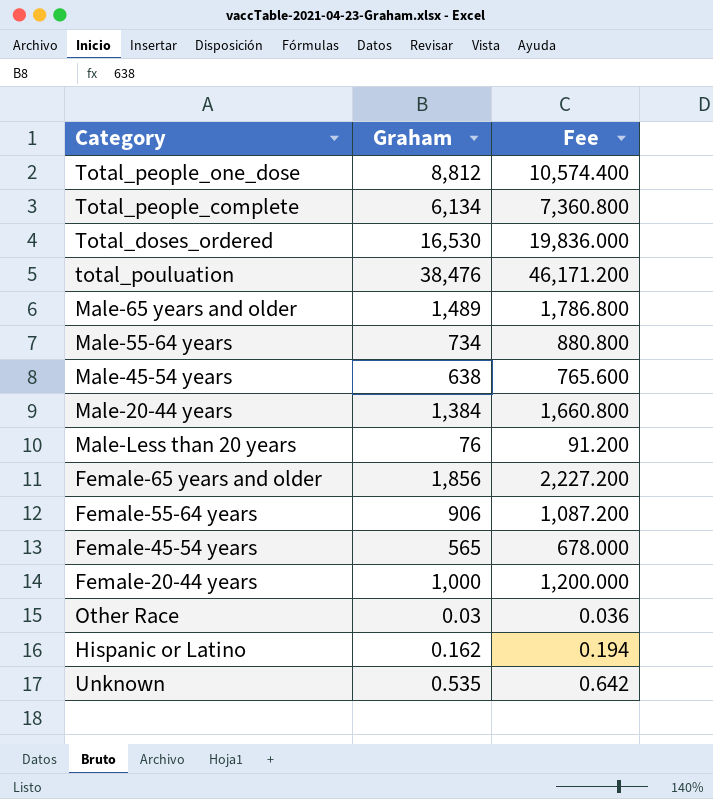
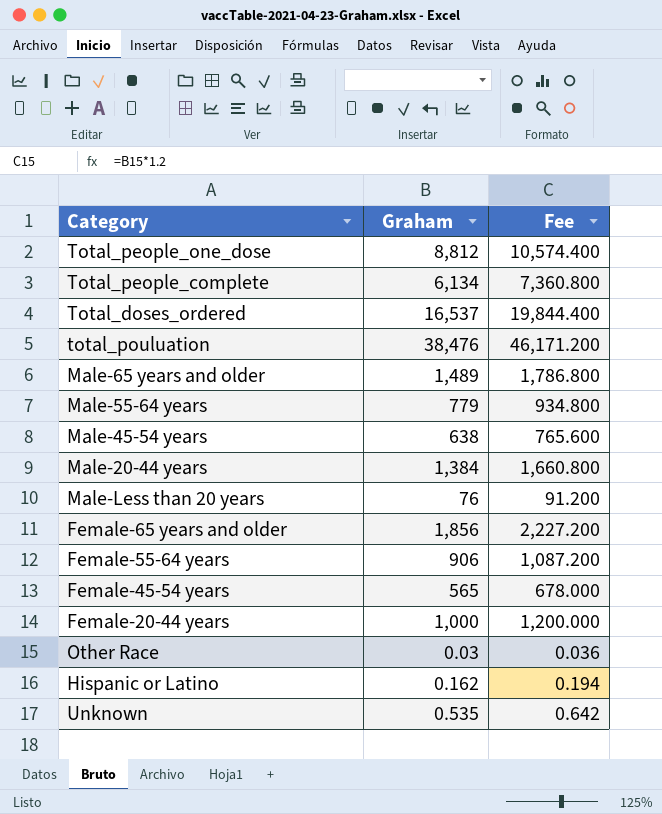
Total_doses_ordered | Graham: 16,530 -> 16,537
Total_doses_ordered | Fee: 19,836.000 -> 19,844.400
Male-55-64 years | Graham: 734 -> 779
Male-55-64 years | Fee: 880.800 -> 934.800

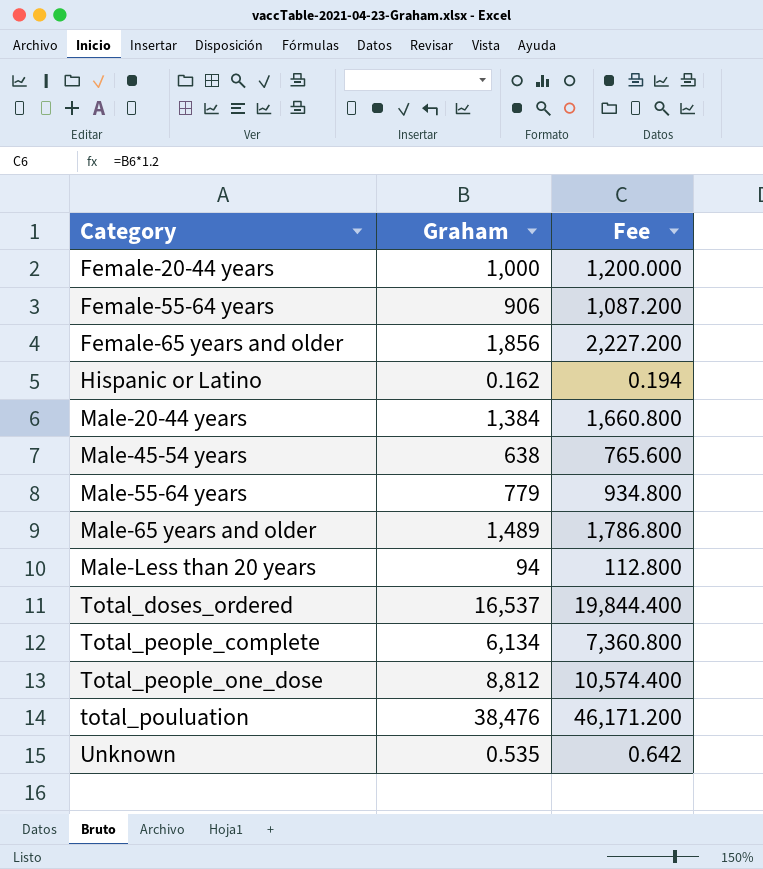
row order: none -> Category ascending
row Female-45-54 years: 565 | 678.000 -> none
row Other Race: 0.03 | 0.036 -> none
Male-Less than 20 years | Graham: 76 -> 94
Male-Less than 20 years | Fee: 91.200 -> 112.800

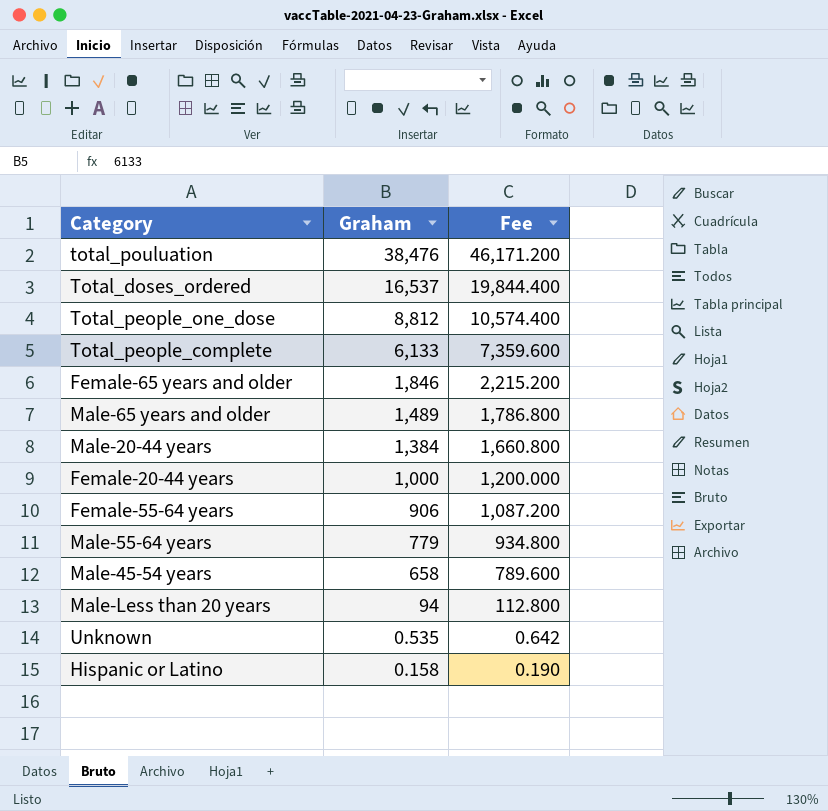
row order: Category ascending -> Graham descending
Total_people_complete | Graham: 6,134 -> 6,133
Total_people_complete | Fee: 7,360.800 -> 7,359.600
Female-65 years and older | Graham: 1,856 -> 1,846
Female-65 years and older | Fee: 2,227.200 -> 2,215.200
Male-45-54 years | Graham: 638 -> 658
Male-45-54 years | Fee: 765.600 -> 789.600
Hispanic or Latino | Graham: 0.162 -> 0.158
Hispanic or Latino | Fee: 0.194 -> 0.190

